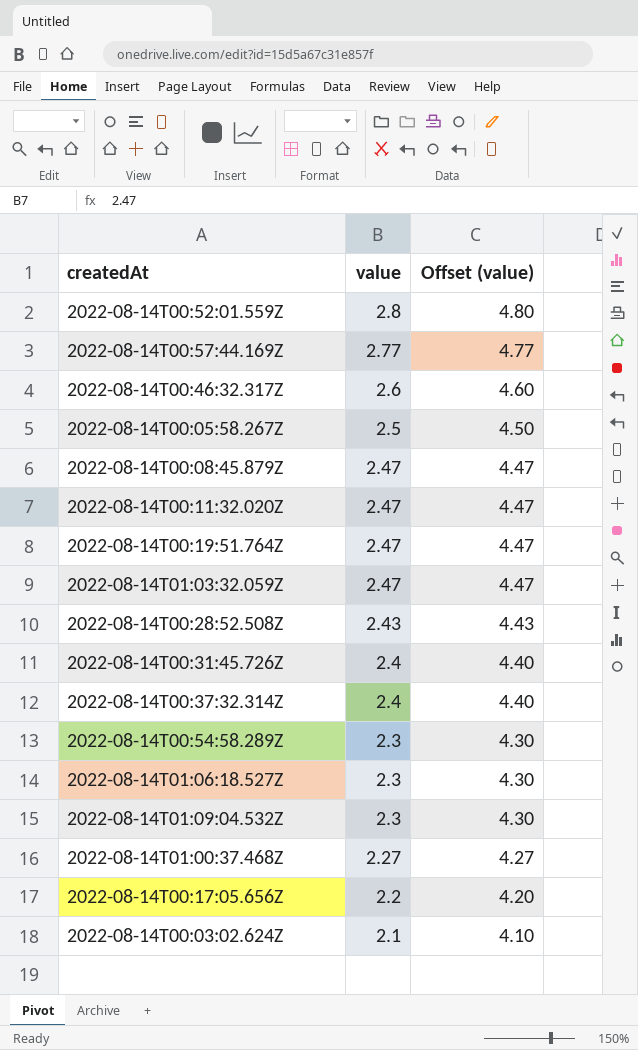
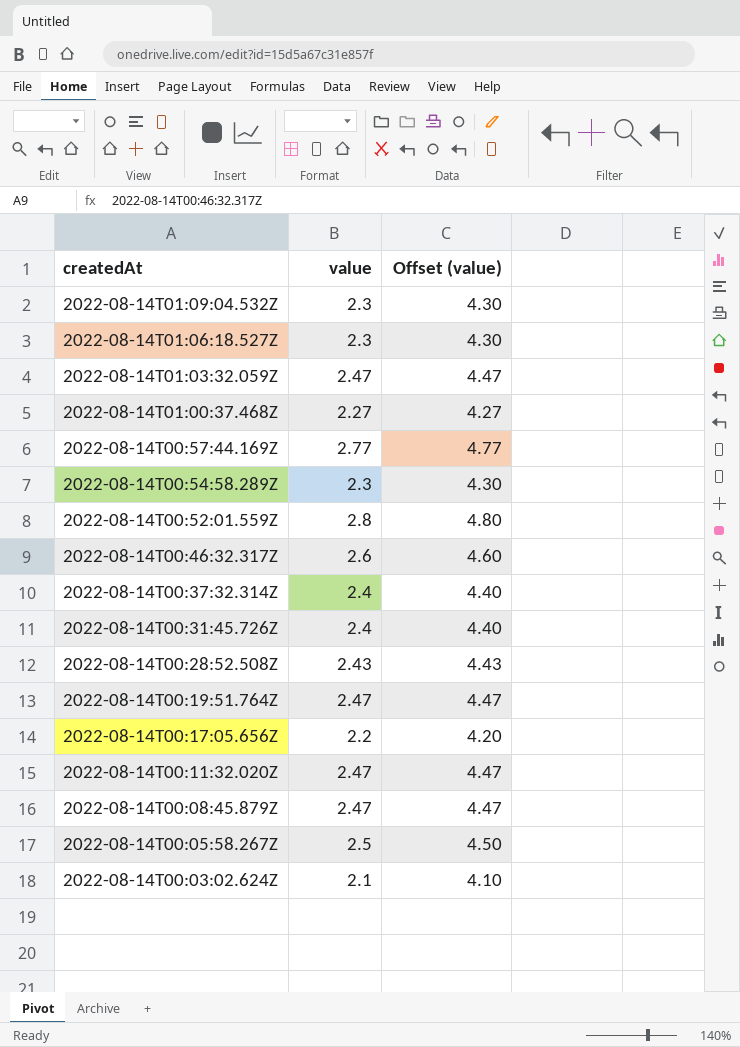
row order: value descending -> createdAt descending

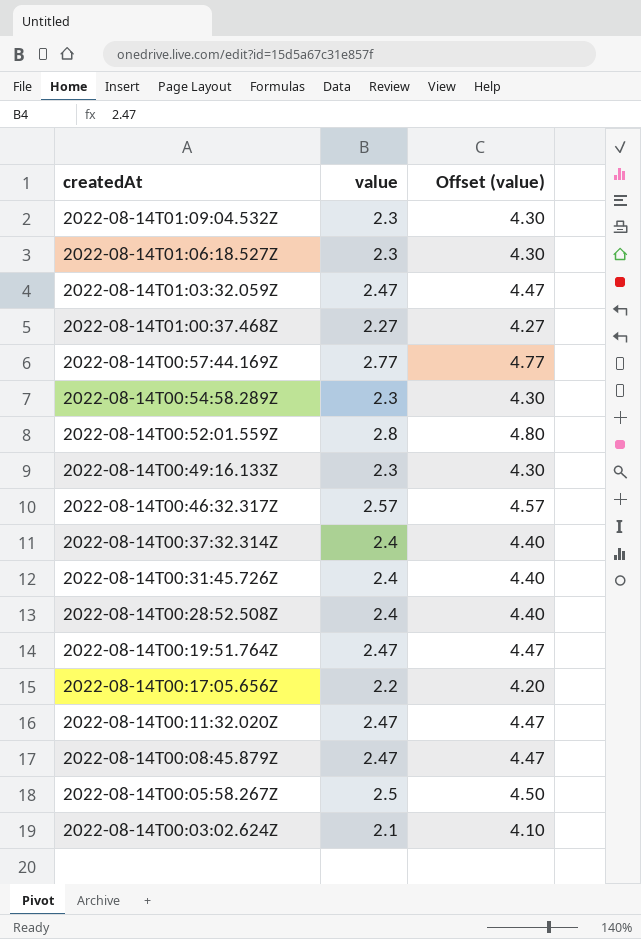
row 2022-08-14T00:49:16.133Z: none -> 2.3 | 4.30
2022-08-14T00:46:32.317Z | value: 2.6 -> 2.57
2022-08-14T00:46:32.317Z | Offset (value): 4.60 -> 4.57
2022-08-14T00:28:52.508Z | value: 2.43 -> 2.4
2022-08-14T00:28:52.508Z | Offset (value): 4.43 -> 4.40

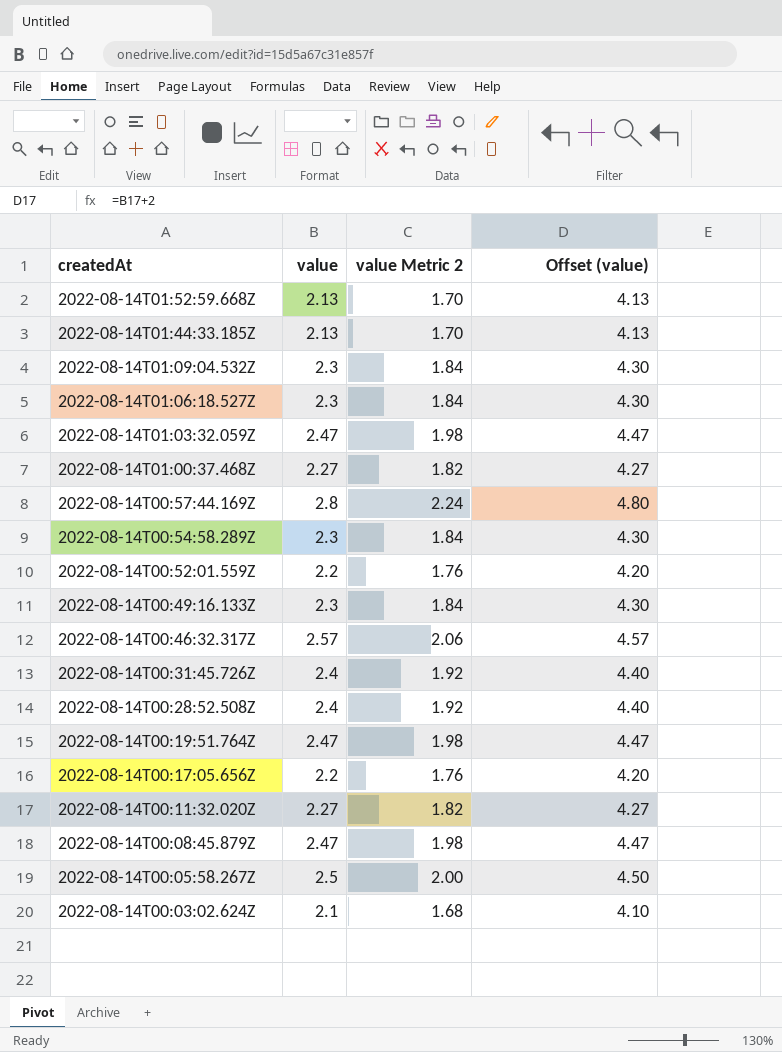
column value Metric 2 | formula: none -> [value] * 0.8
row 2022-08-14T00:37:32.314Z: 2.4 | 4.40 -> none
row 2022-08-14T01:52:59.668Z: none -> 2.13 | 1.70 | 4.13
row 2022-08-14T01:44:33.185Z: none -> 2.13 | 1.70 | 4.13
2022-08-14T00:57:44.169Z | value: 2.77 -> 2.8
2022-08-14T00:57:44.169Z | Offset (value): 4.77 -> 4.80
2022-08-14T00:52:01.559Z | value: 2.8 -> 2.2
2022-08-14T00:52:01.559Z | Offset (value): 4.80 -> 4.20
2022-08-14T00:11:32.020Z | value: 2.47 -> 2.27
2022-08-14T00:11:32.020Z | Offset (value): 4.47 -> 4.27

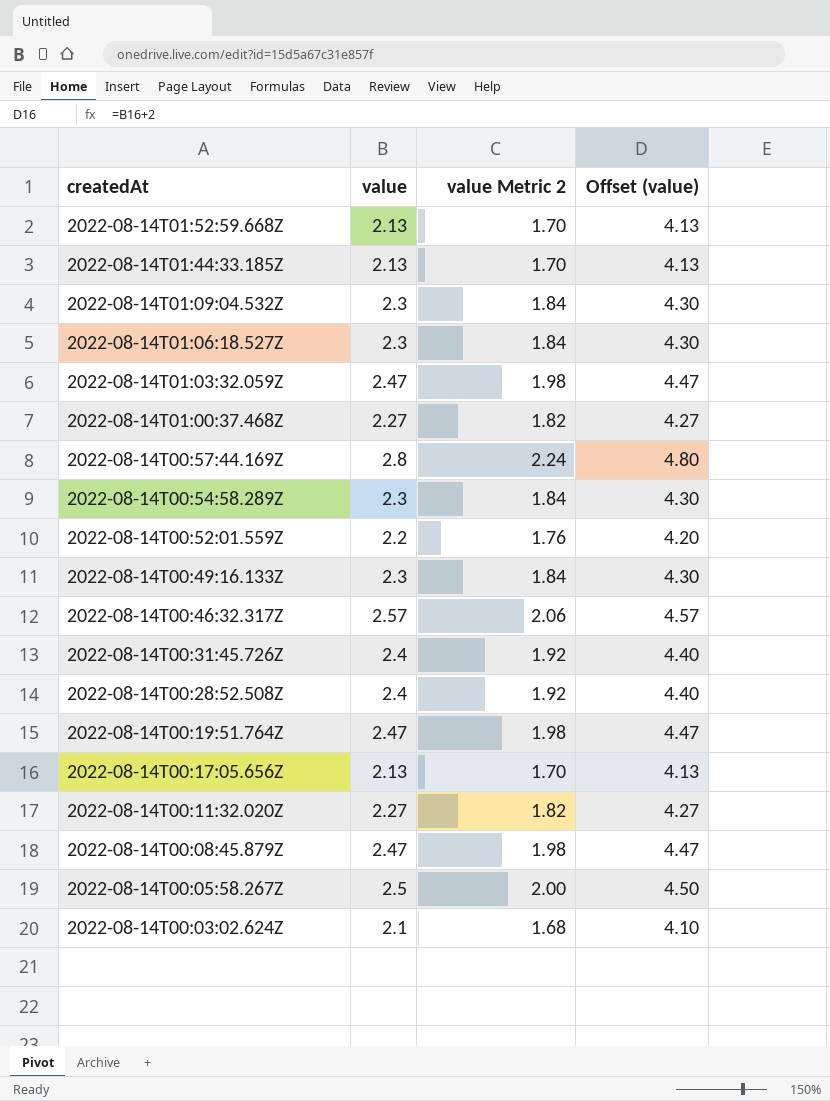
2022-08-14T00:17:05.656Z | value: 2.2 -> 2.13
2022-08-14T00:17:05.656Z | value Metric 2: 1.76 -> 1.70
2022-08-14T00:17:05.656Z | Offset (value): 4.20 -> 4.13

